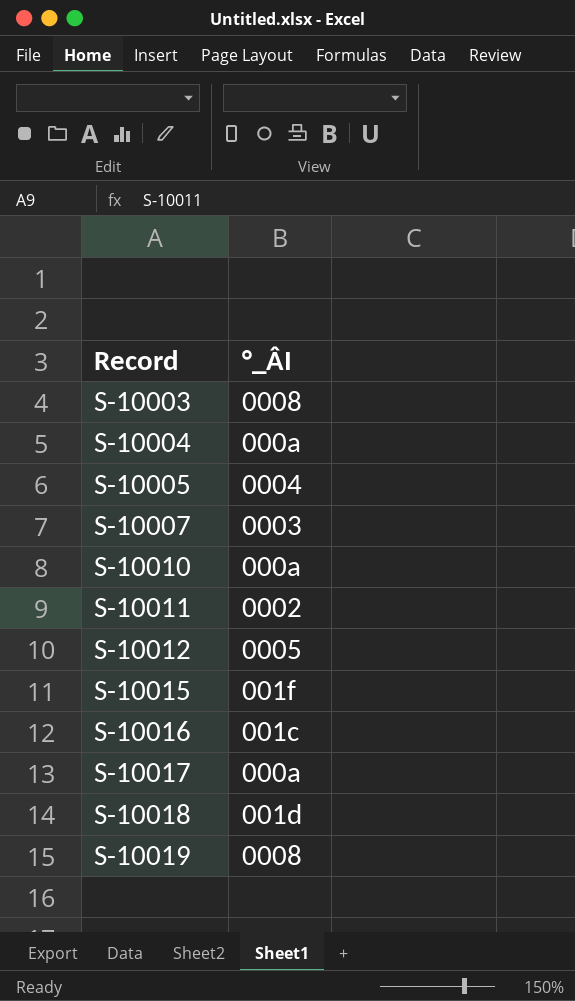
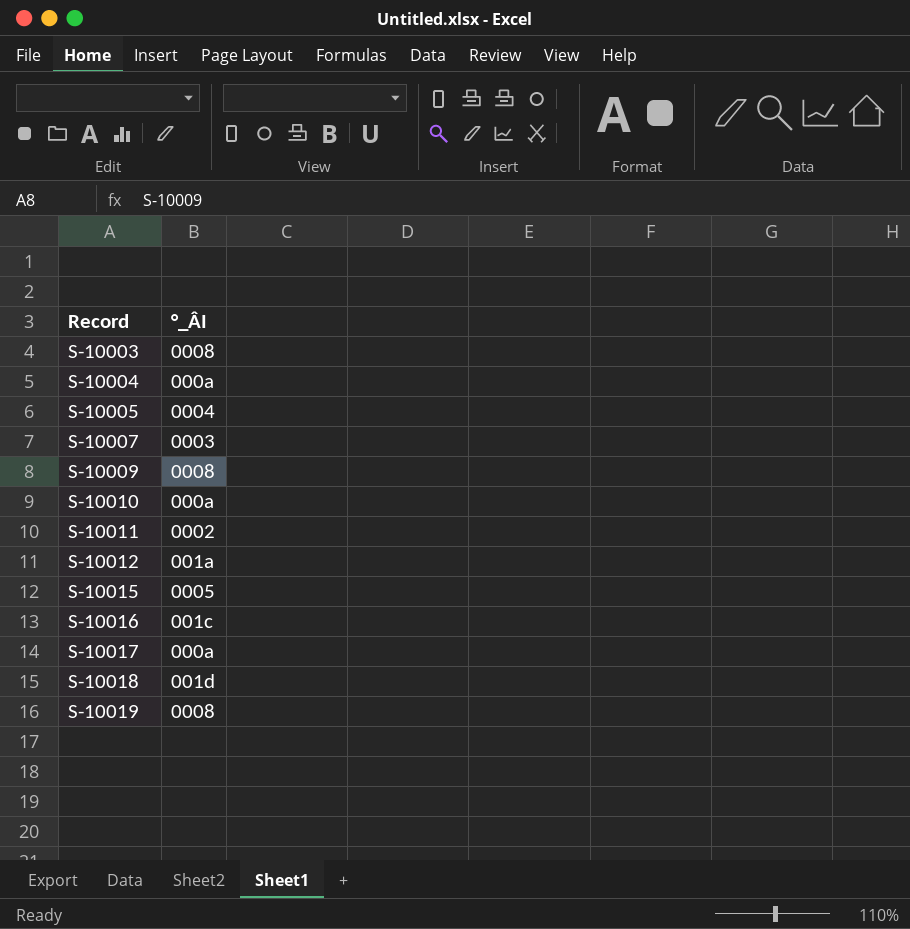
row S-10009: none -> 0008
S-10012 | °_ÂI: 0005 -> 001a
S-10015 | °_ÂI: 001f -> 0005

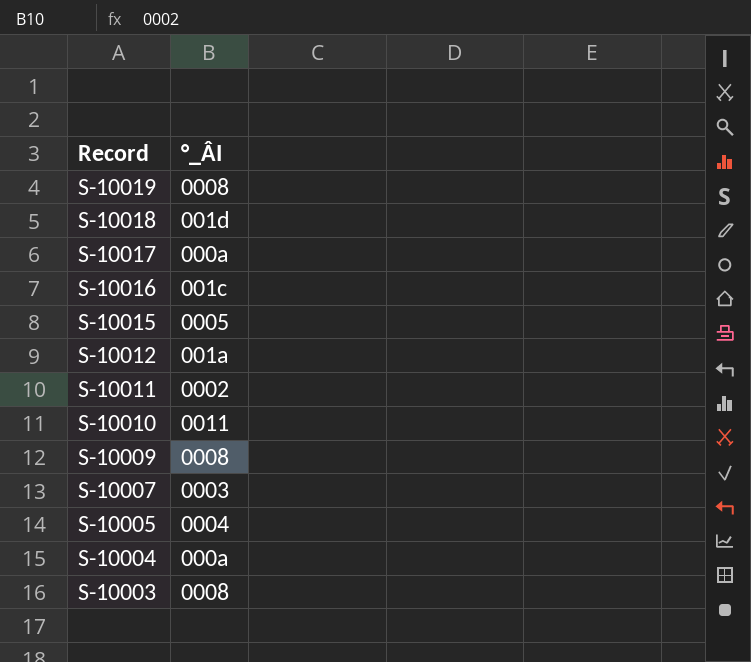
row order: Record ascending -> Record descending
S-10010 | °_ÂI: 000a -> 0011

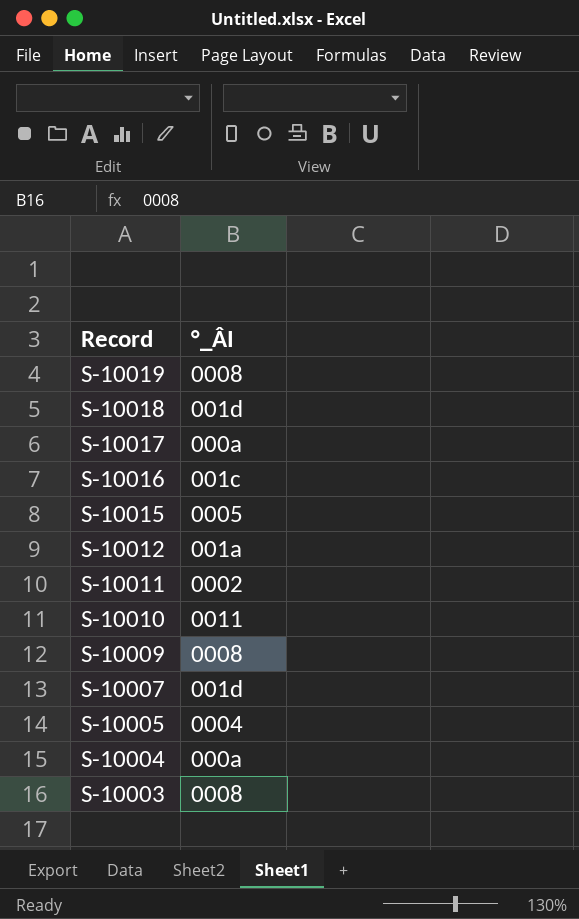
S-10007 | °_ÂI: 0003 -> 001d

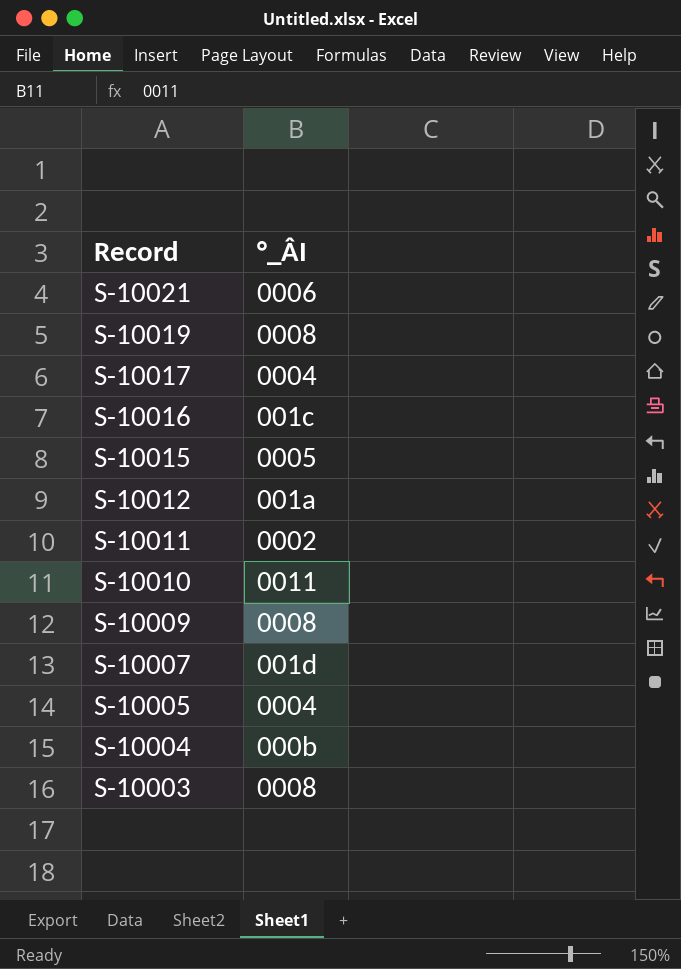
row S-10018: 001d -> none
row S-10021: none -> 0006
S-10017 | °_ÂI: 000a -> 0004
S-10004 | °_ÂI: 000a -> 000b

